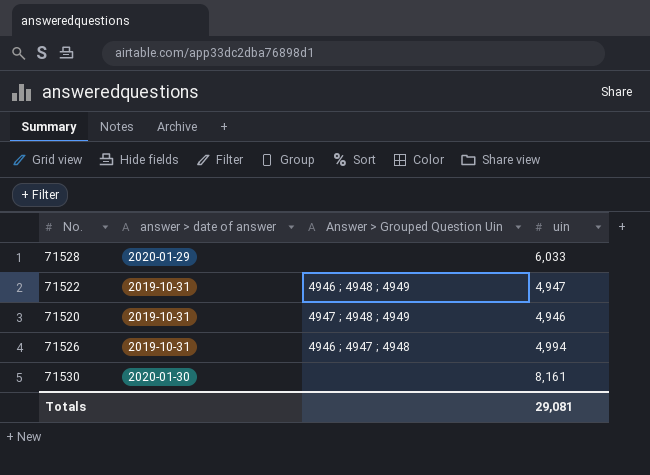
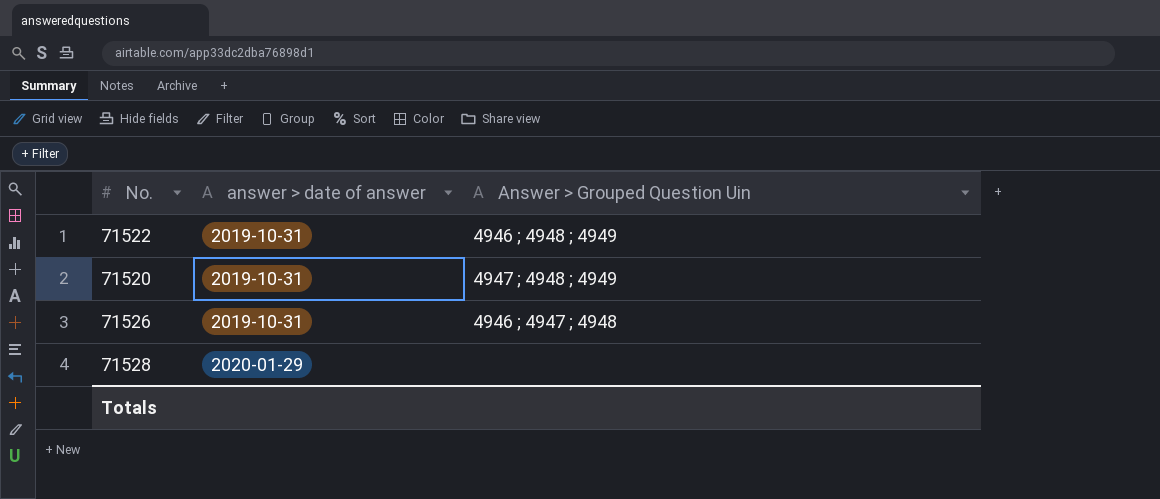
row order: none -> answer > date of answer ascending
column uin | position: 4 -> none
row 71530: 2020-01-30 | none | 8,161 -> none

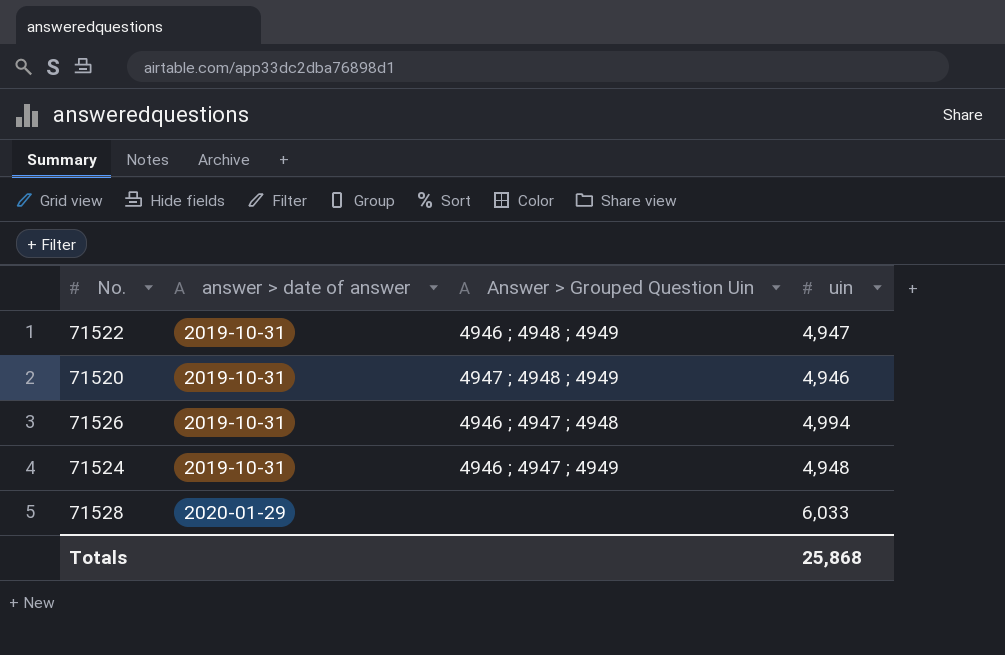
column uin | position: none -> 4
row 71524: none -> 2019-10-31 | 4946 ; 4947 ; 4949 | 4,948

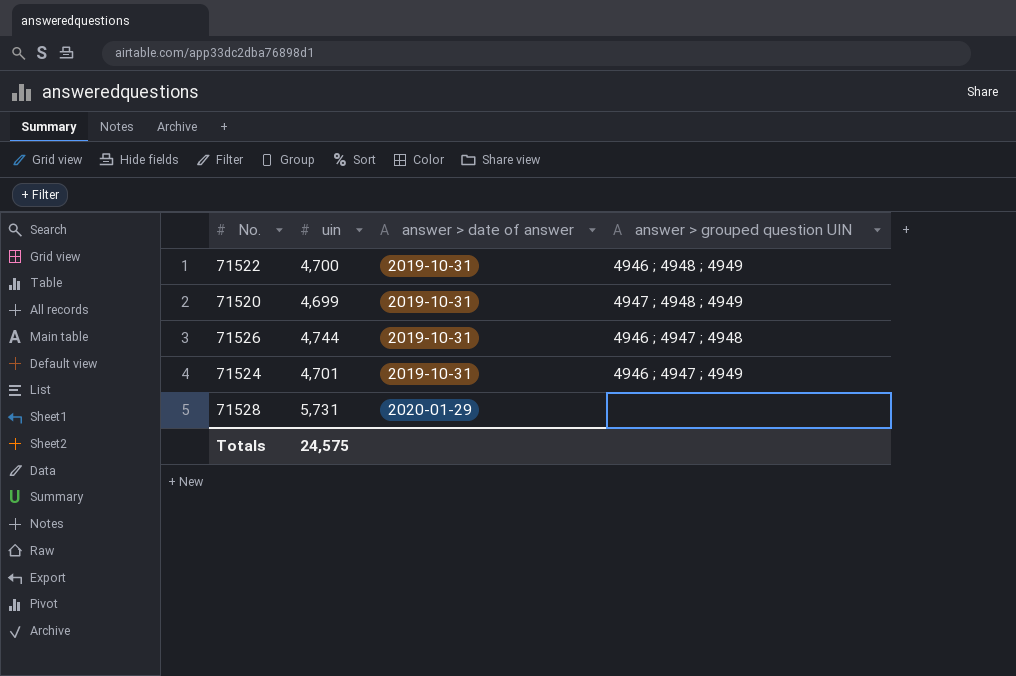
column uin | position: 4 -> 2
column name: Answer > Grouped Question Uin -> answer > grouped question UIN
71522 | uin: 4,947 -> 4,700
71520 | uin: 4,946 -> 4,699
71526 | uin: 4,994 -> 4,744
71524 | uin: 4,948 -> 4,701
71528 | uin: 6,033 -> 5,731
Totals | uin: 25,868 -> 24,575

